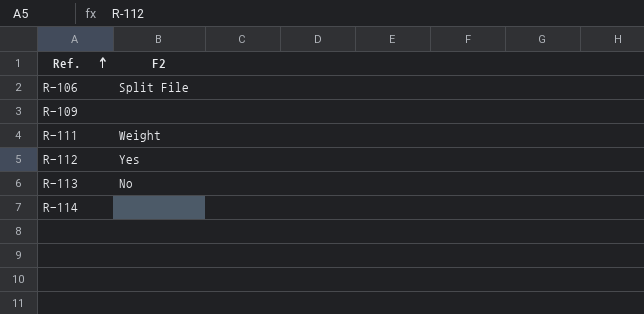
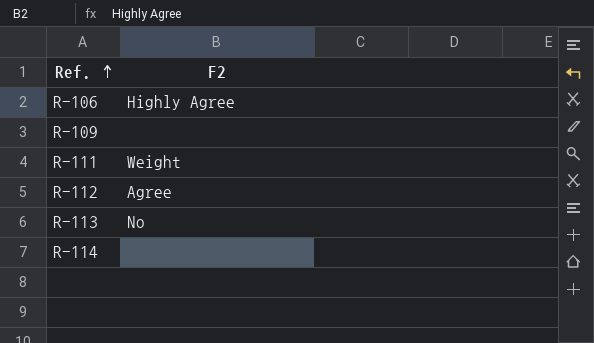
R-106 | F2: Split File -> Highly Agree
R-112 | F2: Yes -> Agree

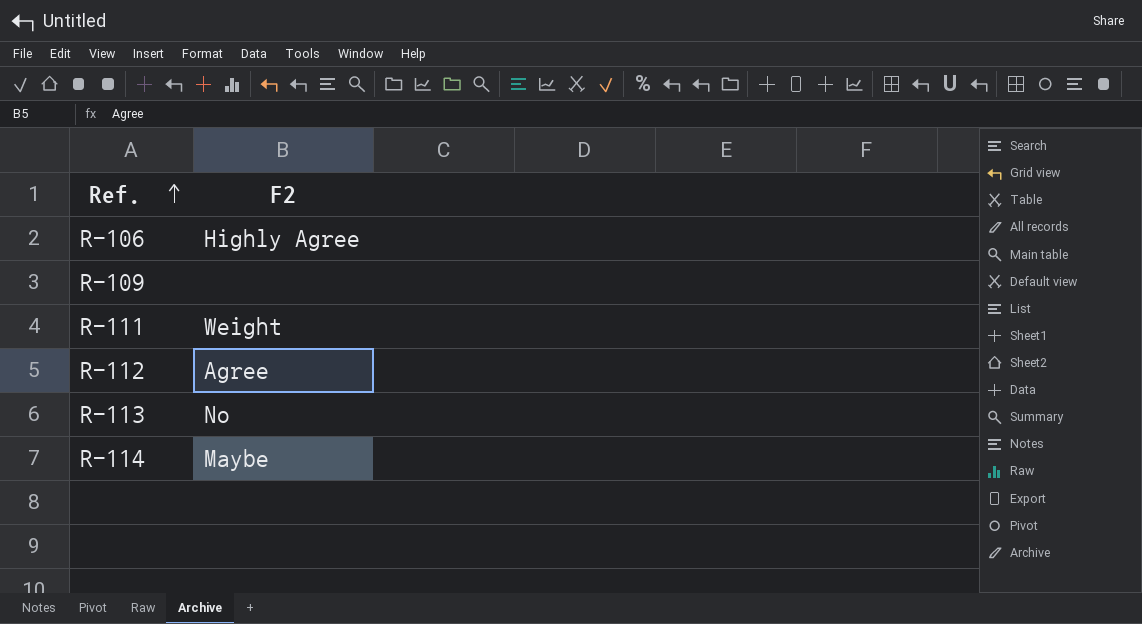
R-114 | F2: none -> Maybe

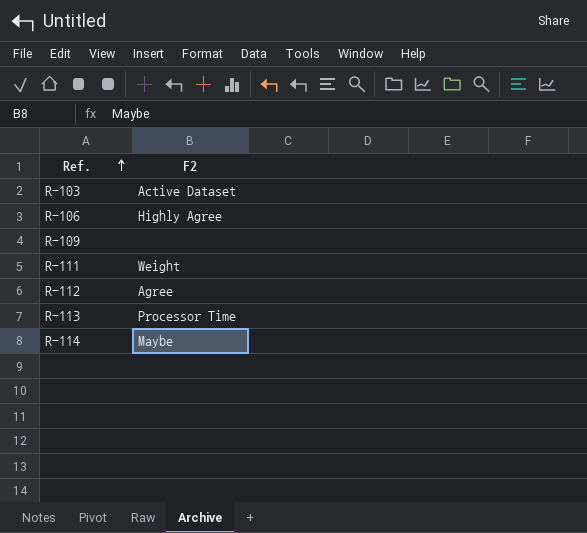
row R-103: none -> Active Dataset
R-113 | F2: No -> Processor Time

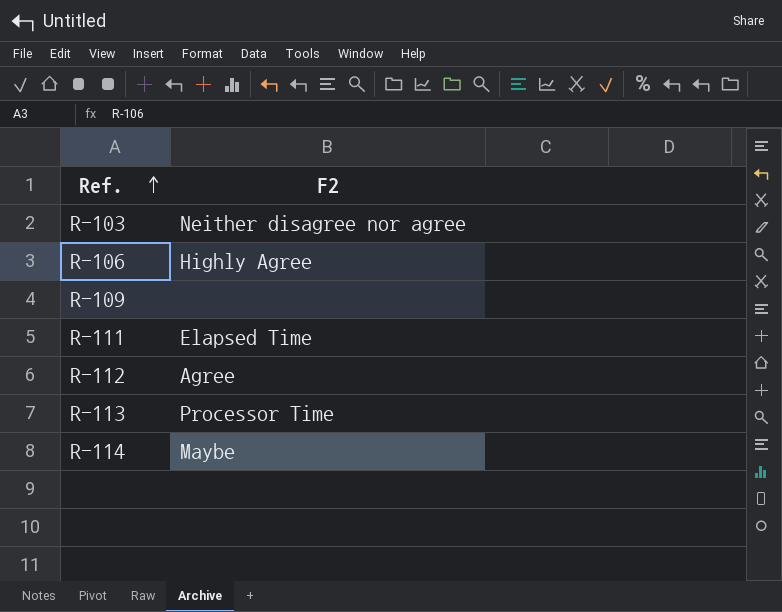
R-103 | F2: Active Dataset -> Neither disagree nor agree
R-111 | F2: Weight -> Elapsed Time

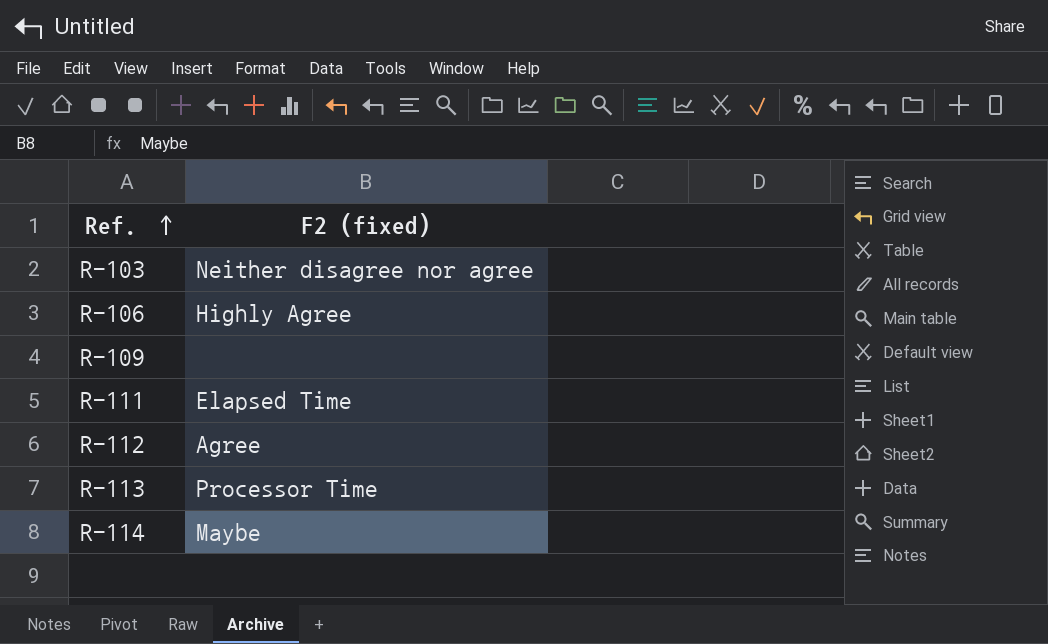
column name: F2 -> F2 (fixed)

